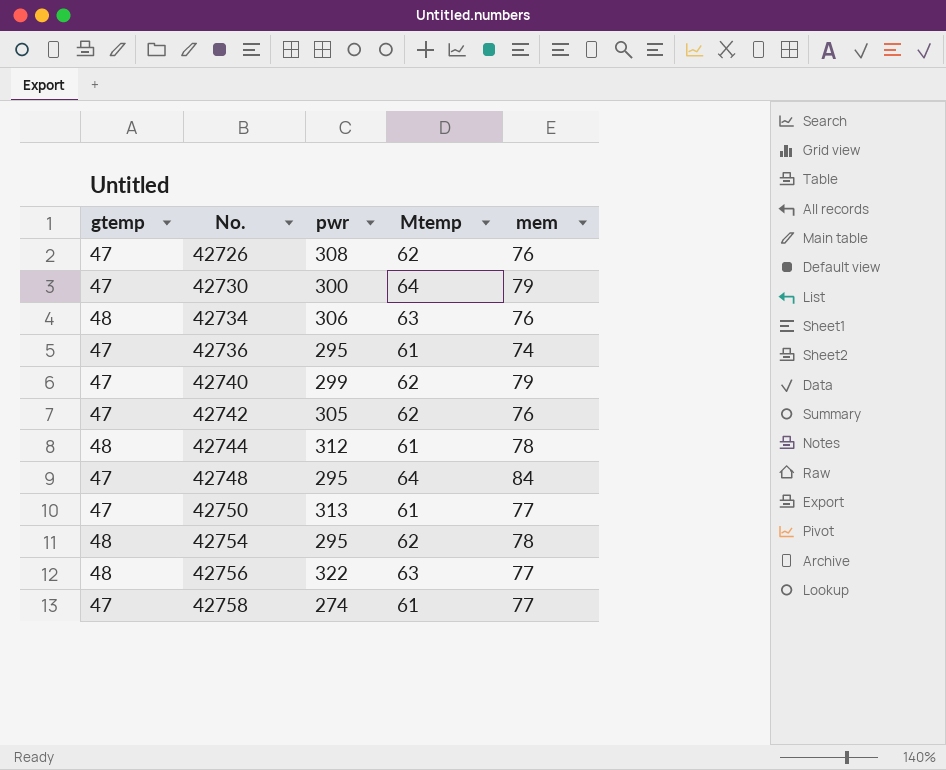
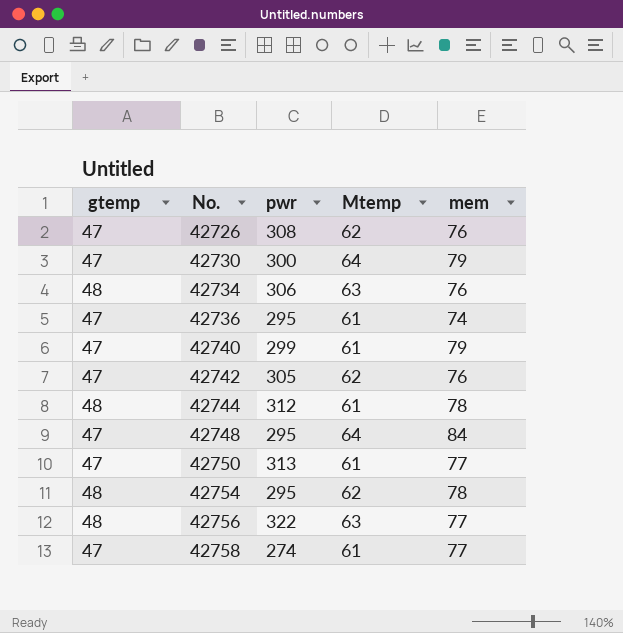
42740 | Mtemp: 62 -> 61

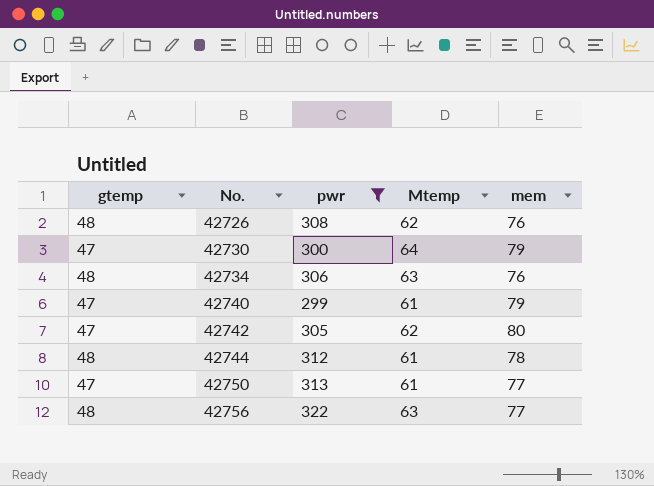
filter: none -> pwr >= 299
42726 | gtemp: 47 -> 48
42742 | mem: 76 -> 80

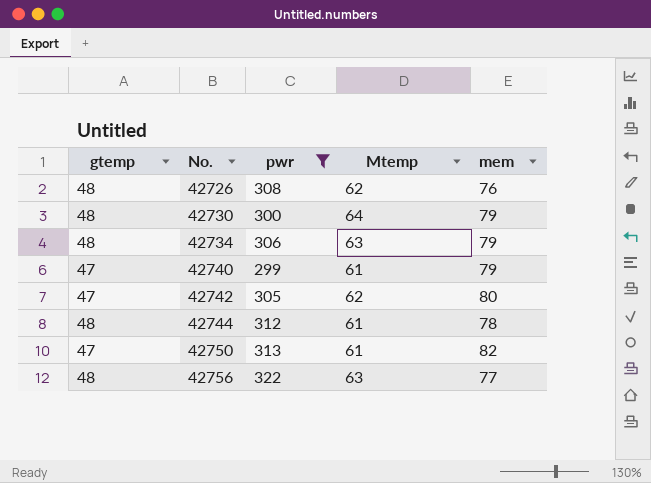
42730 | gtemp: 47 -> 48
42734 | mem: 76 -> 79
42750 | mem: 77 -> 82

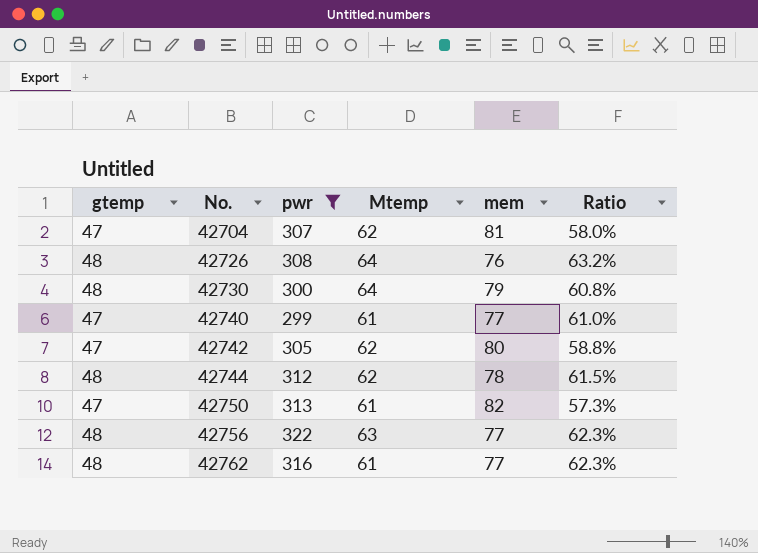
column Ratio | formula: none -> [gtemp] / [mem]
row 42734: 48 | 306 | 63 | 79 -> none
row 42704: none -> 47 | 307 | 62 | 81 | 58.0%
42726 | Mtemp: 62 -> 64
42740 | mem: 79 -> 77
42744 | Mtemp: 61 -> 62
row 42762: none -> 48 | 316 | 61 | 77 | 62.3%

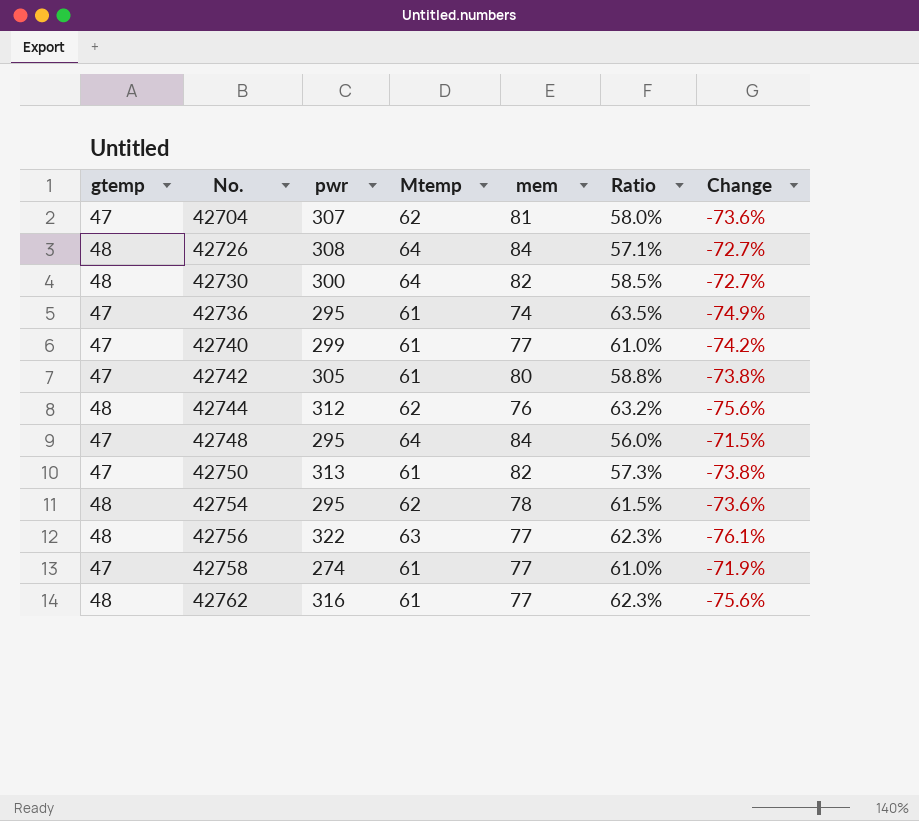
filter: pwr >= 299 -> none
column Change | formula: none -> ([mem] - [pwr]) / [pwr]
42726 | mem: 76 -> 84
42726 | Ratio: 63.2% -> 57.1%
42730 | mem: 79 -> 82
42730 | Ratio: 60.8% -> 58.5%
42742 | Mtemp: 62 -> 61
42744 | mem: 78 -> 76
42744 | Ratio: 61.5% -> 63.2%

